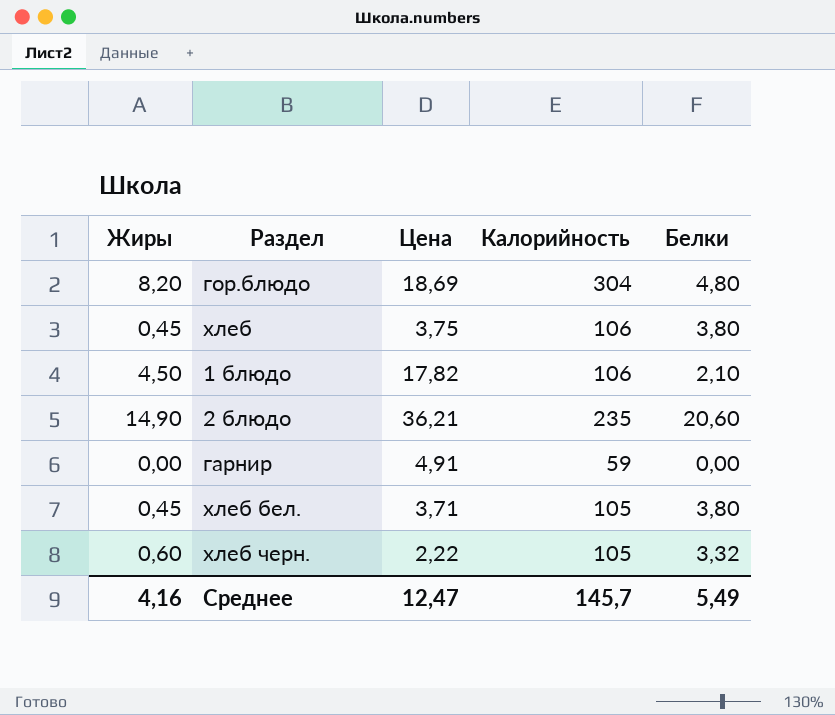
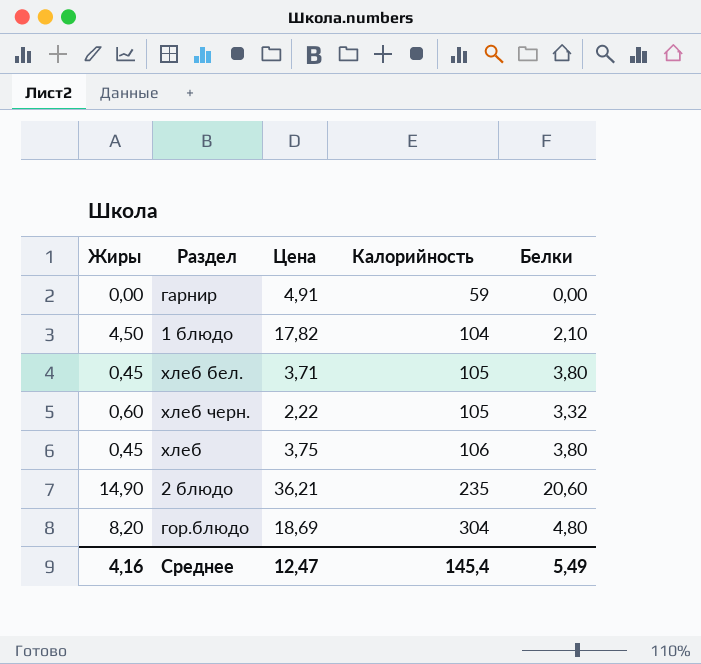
row order: none -> Калорийность ascending
1 блюдо | Калорийность: 106 -> 104
Среднее | Калорийность: 145,7 -> 145,4

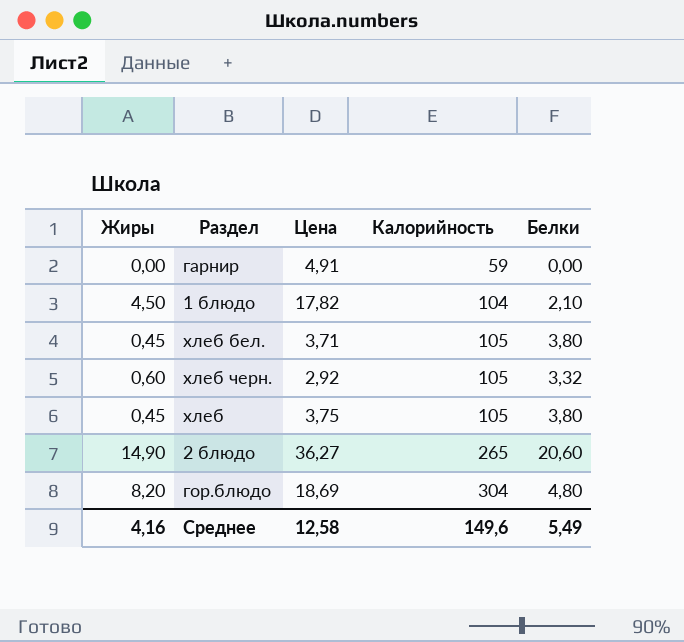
хлеб черн. | Цена: 2,22 -> 2,92
хлеб | Калорийность: 106 -> 105
2 блюдо | Цена: 36,21 -> 36,27
2 блюдо | Калорийность: 235 -> 265
Среднее | Цена: 12,47 -> 12,58
Среднее | Калорийность: 145,4 -> 149,6

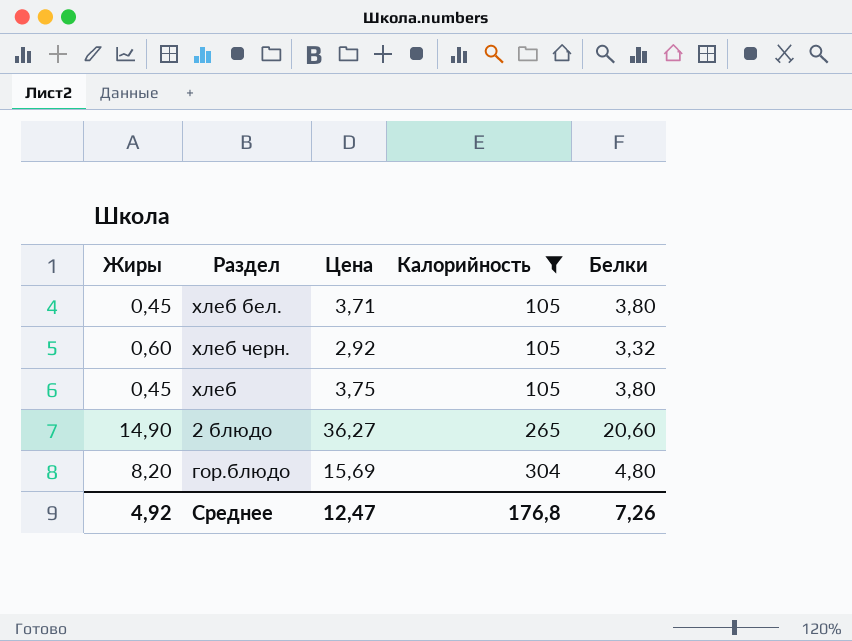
filter: none -> Калорийность >= 105
гор.блюдо | Цена: 18,69 -> 15,69
Среднее | Жиры: 4,16 -> 4,92
Среднее | Цена: 12,58 -> 12,47
Среднее | Калорийность: 149,6 -> 176,8
Среднее | Белки: 5,49 -> 7,26

